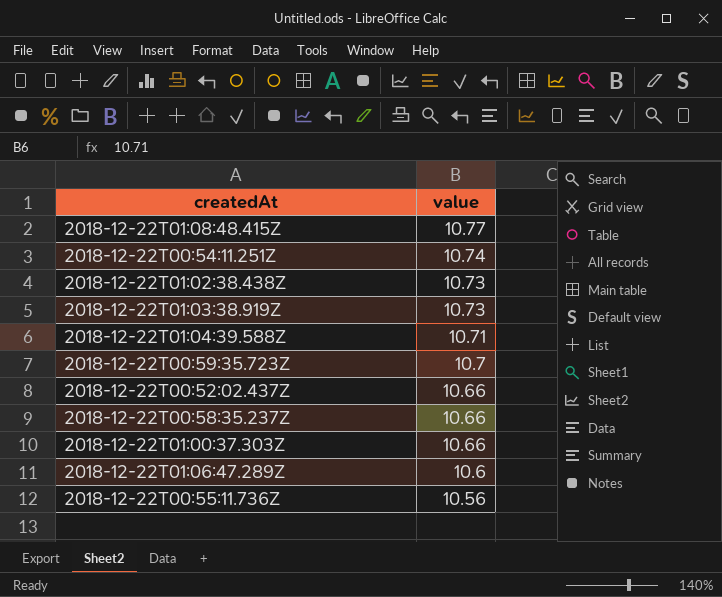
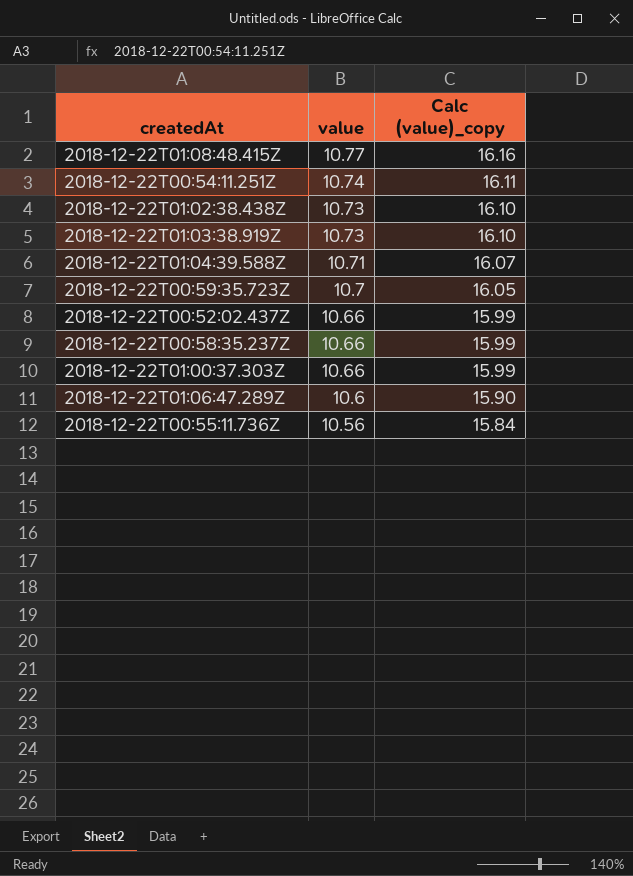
column Calc (value)_copy | formula: none -> [value] * 1.5

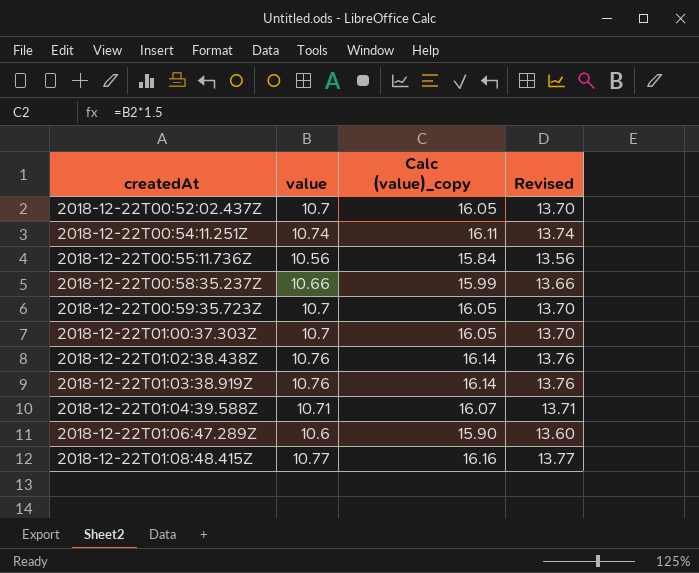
row order: value descending -> createdAt ascending
column Revised | formula: none -> [value] + 3
2018-12-22T00:52:02.437Z | value: 10.66 -> 10.7
2018-12-22T00:52:02.437Z | Calc (value)_copy: 15.99 -> 16.05
2018-12-22T01:00:37.303Z | value: 10.66 -> 10.7
2018-12-22T01:00:37.303Z | Calc (value)_copy: 15.99 -> 16.05
2018-12-22T01:02:38.438Z | value: 10.73 -> 10.76
2018-12-22T01:02:38.438Z | Calc (value)_copy: 16.10 -> 16.14
2018-12-22T01:03:38.919Z | value: 10.73 -> 10.76
2018-12-22T01:03:38.919Z | Calc (value)_copy: 16.10 -> 16.14

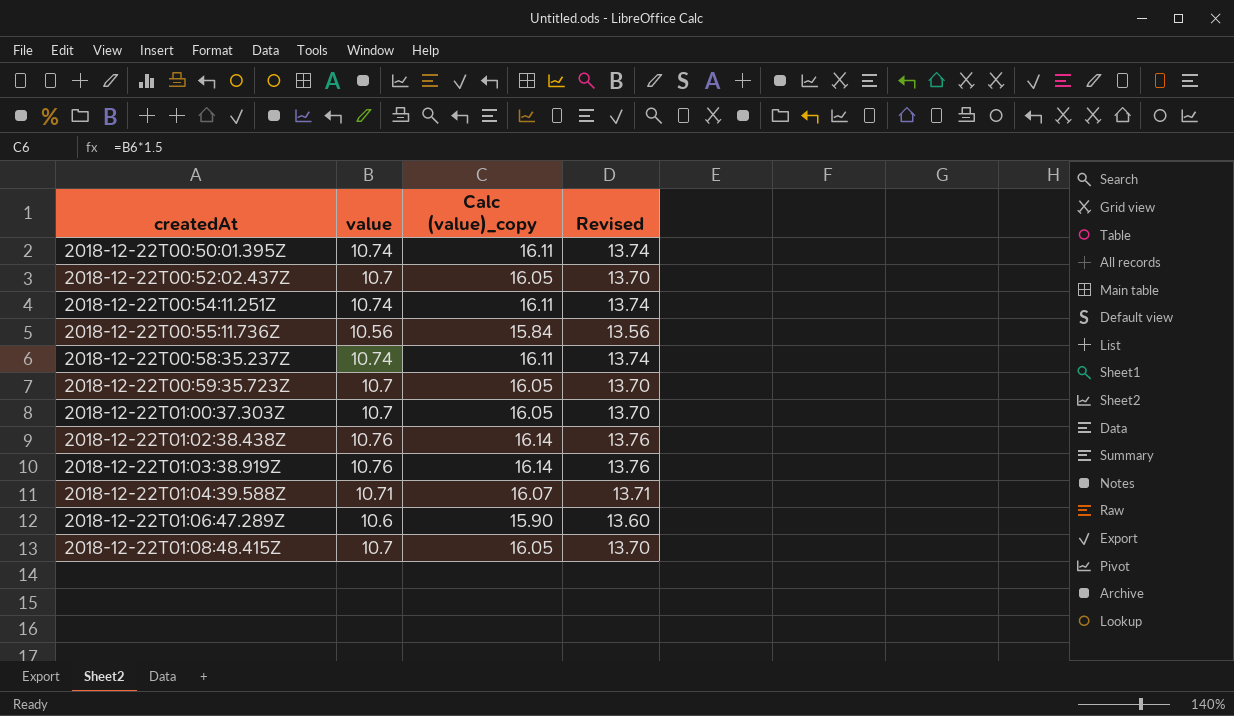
row 2018-12-22T00:50:01.395Z: none -> 10.74 | 16.11 | 13.74
2018-12-22T00:58:35.237Z | value: 10.66 -> 10.74
2018-12-22T00:58:35.237Z | Calc (value)_copy: 15.99 -> 16.11
2018-12-22T00:58:35.237Z | Revised: 13.66 -> 13.74
2018-12-22T01:08:48.415Z | value: 10.77 -> 10.7
2018-12-22T01:08:48.415Z | Calc (value)_copy: 16.16 -> 16.05
2018-12-22T01:08:48.415Z | Revised: 13.77 -> 13.70

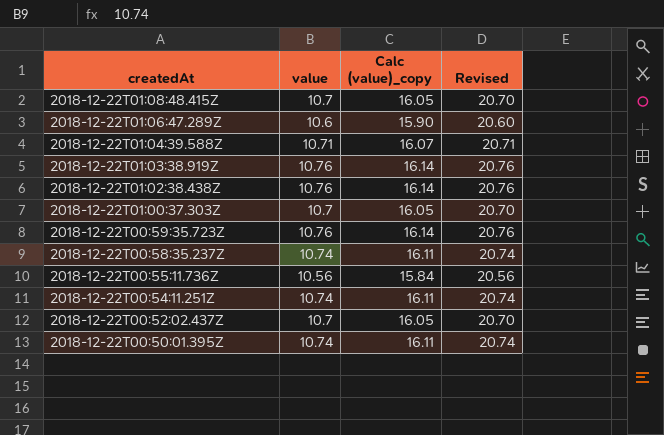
row order: createdAt ascending -> createdAt descending
column Revised | formula: [value] + 3 -> [value] + 10
2018-12-22T00:59:35.723Z | value: 10.7 -> 10.76
2018-12-22T00:59:35.723Z | Calc (value)_copy: 16.05 -> 16.14

